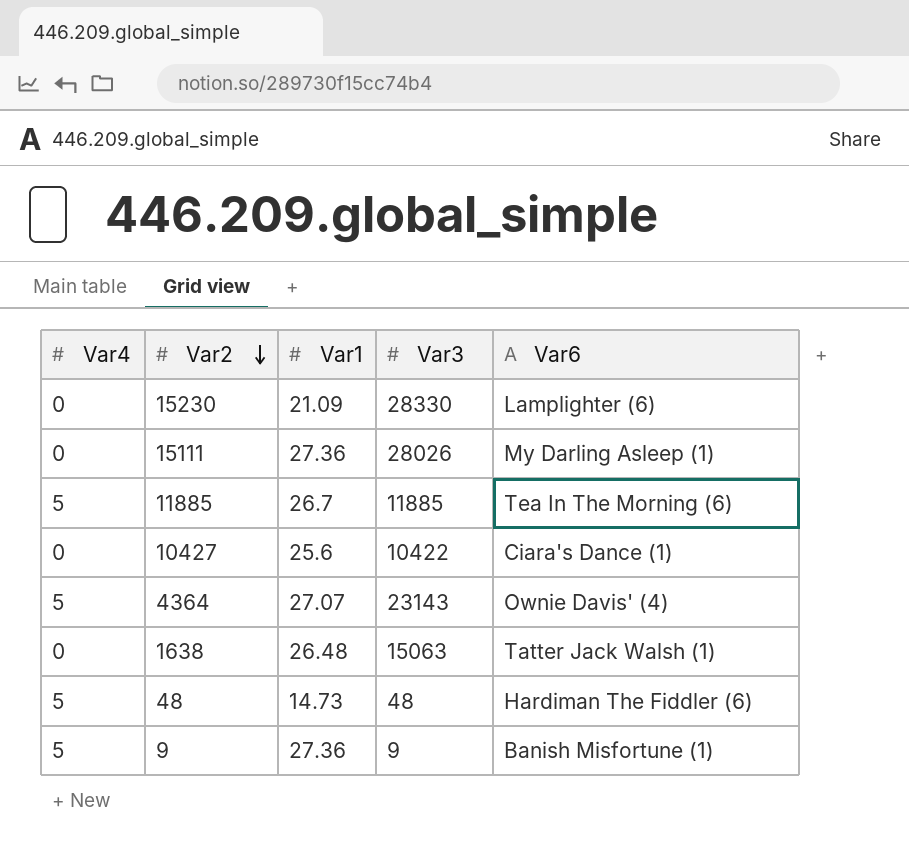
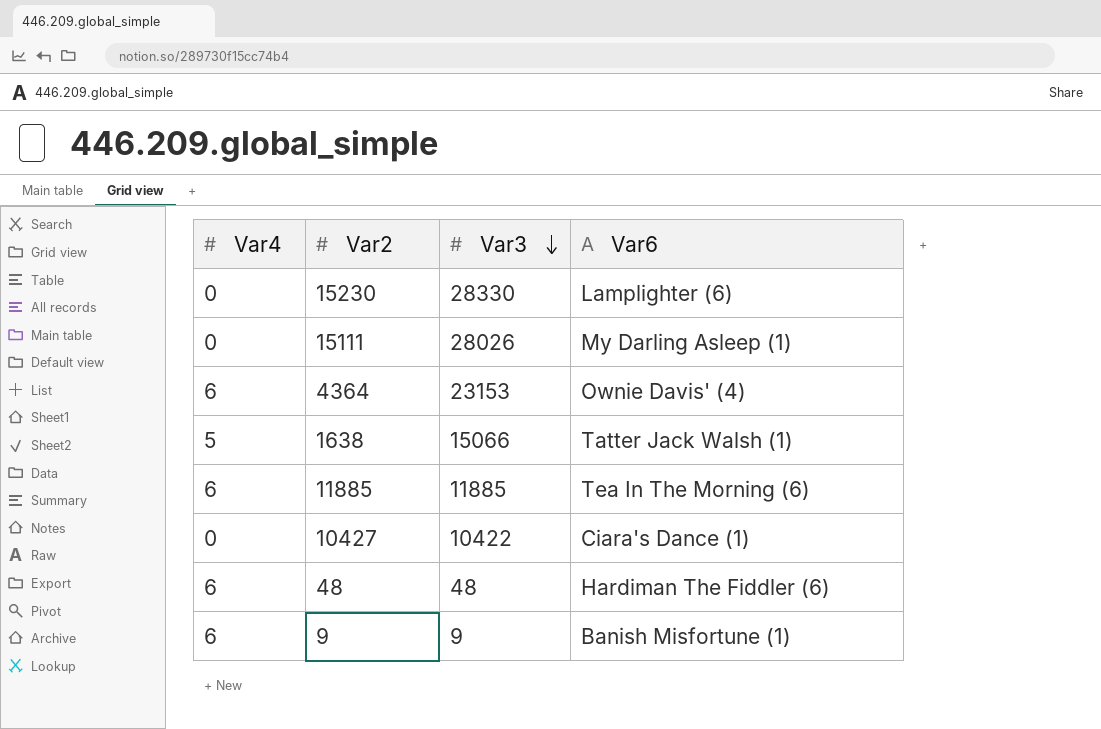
row order: Var2 descending -> Var3 descending
column Var1 | position: 3 -> none
4364 | Var4: 5 -> 6
4364 | Var3: 23143 -> 23153
1638 | Var4: 0 -> 5
1638 | Var3: 15063 -> 15066
11885 | Var4: 5 -> 6
48 | Var4: 5 -> 6
9 | Var4: 5 -> 6

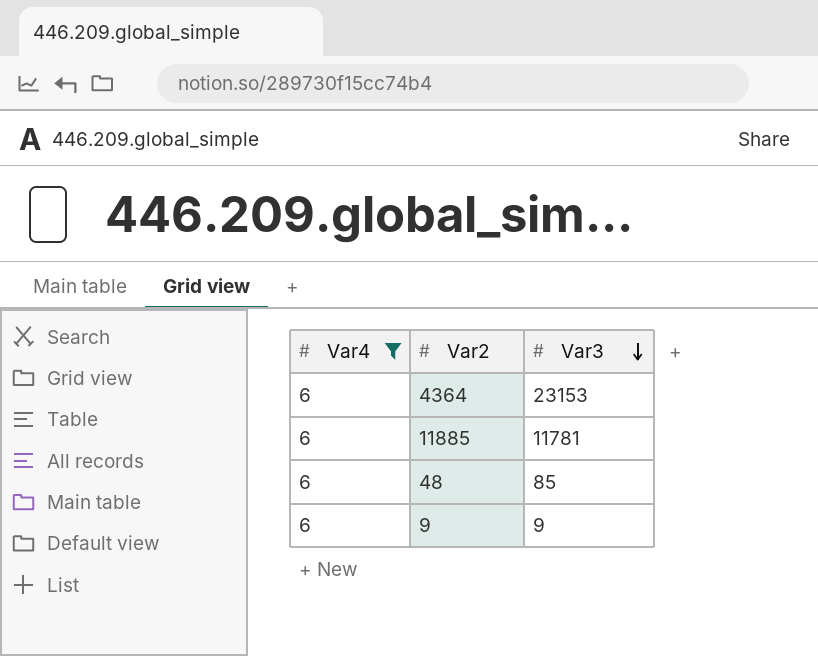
filter: none -> Var4 = 6
column Var6 | position: 4 -> none
11885 | Var3: 11885 -> 11781
48 | Var3: 48 -> 85

